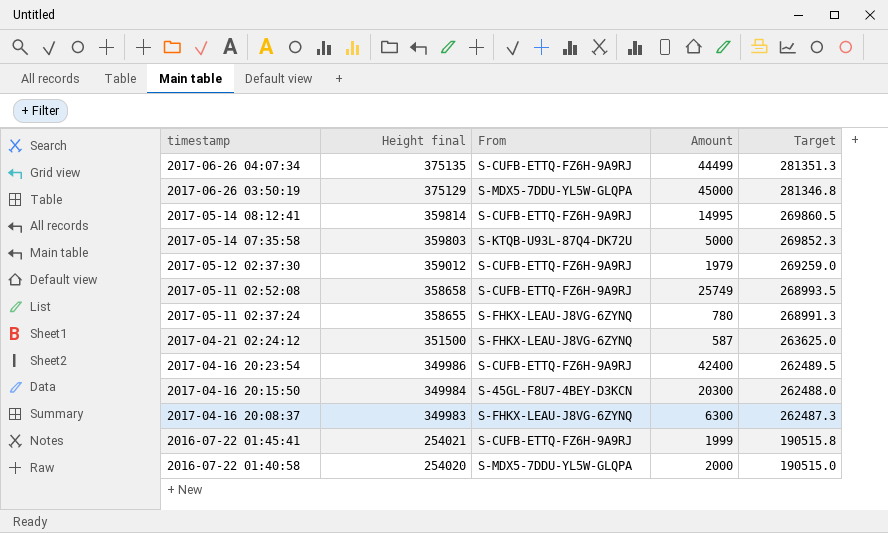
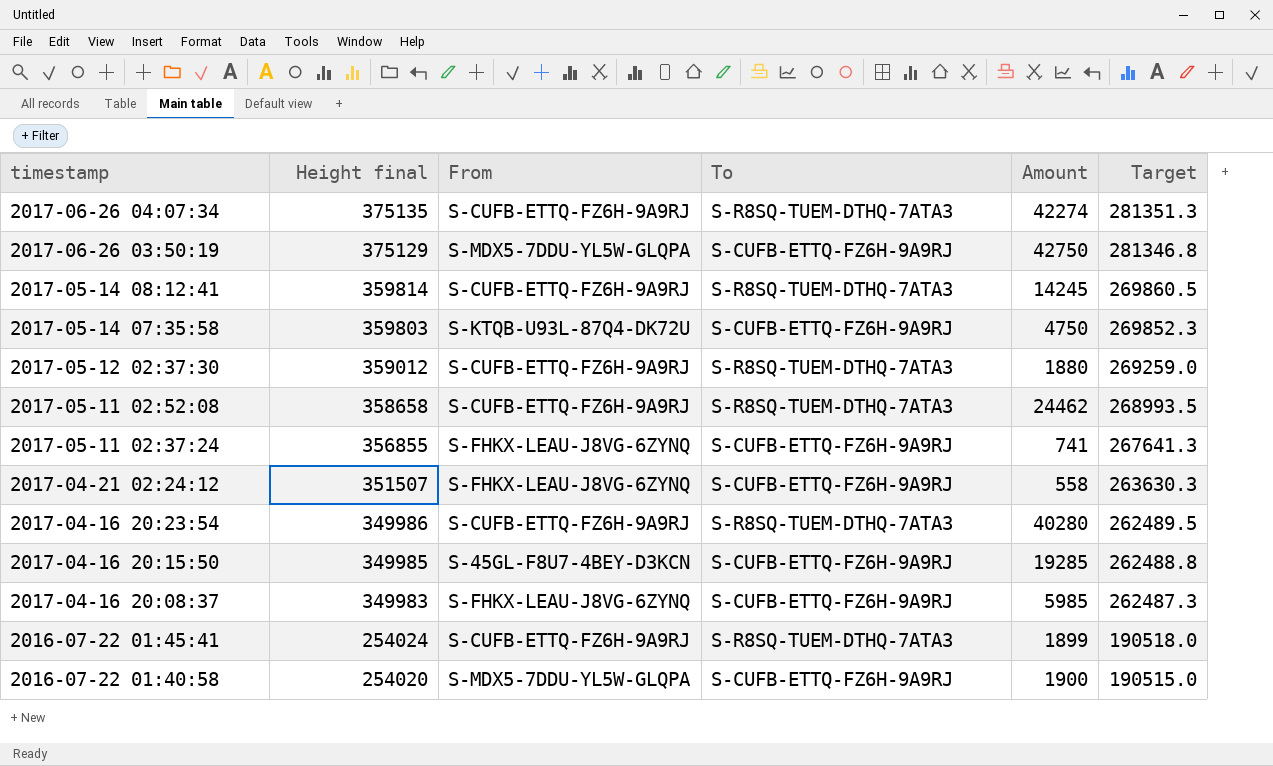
column To | position: none -> 4
2017-06-26 04:07:34 | Amount: 44499 -> 42274
2017-06-26 03:50:19 | Amount: 45000 -> 42750
2017-05-14 08:12:41 | Amount: 14995 -> 14245
2017-05-14 07:35:58 | Amount: 5000 -> 4750
2017-05-12 02:37:30 | Amount: 1979 -> 1880
2017-05-11 02:52:08 | Amount: 25749 -> 24462
2017-05-11 02:37:24 | Height final: 358655 -> 356855
2017-05-11 02:37:24 | Amount: 780 -> 741
2017-05-11 02:37:24 | Target: 268991.3 -> 267641.3
2017-04-21 02:24:12 | Height final: 351500 -> 351507
2017-04-21 02:24:12 | Amount: 587 -> 558
2017-04-21 02:24:12 | Target: 263625.0 -> 263630.3
2017-04-16 20:23:54 | Amount: 42400 -> 40280
2017-04-16 20:15:50 | Height final: 349984 -> 349985
2017-04-16 20:15:50 | Amount: 20300 -> 19285
2017-04-16 20:15:50 | Target: 262488.0 -> 262488.8
2017-04-16 20:08:37 | Amount: 6300 -> 5985
2016-07-22 01:45:41 | Height final: 254021 -> 254024
2016-07-22 01:45:41 | Amount: 1999 -> 1899
2016-07-22 01:45:41 | Target: 190515.8 -> 190518.0
2016-07-22 01:40:58 | Amount: 2000 -> 1900

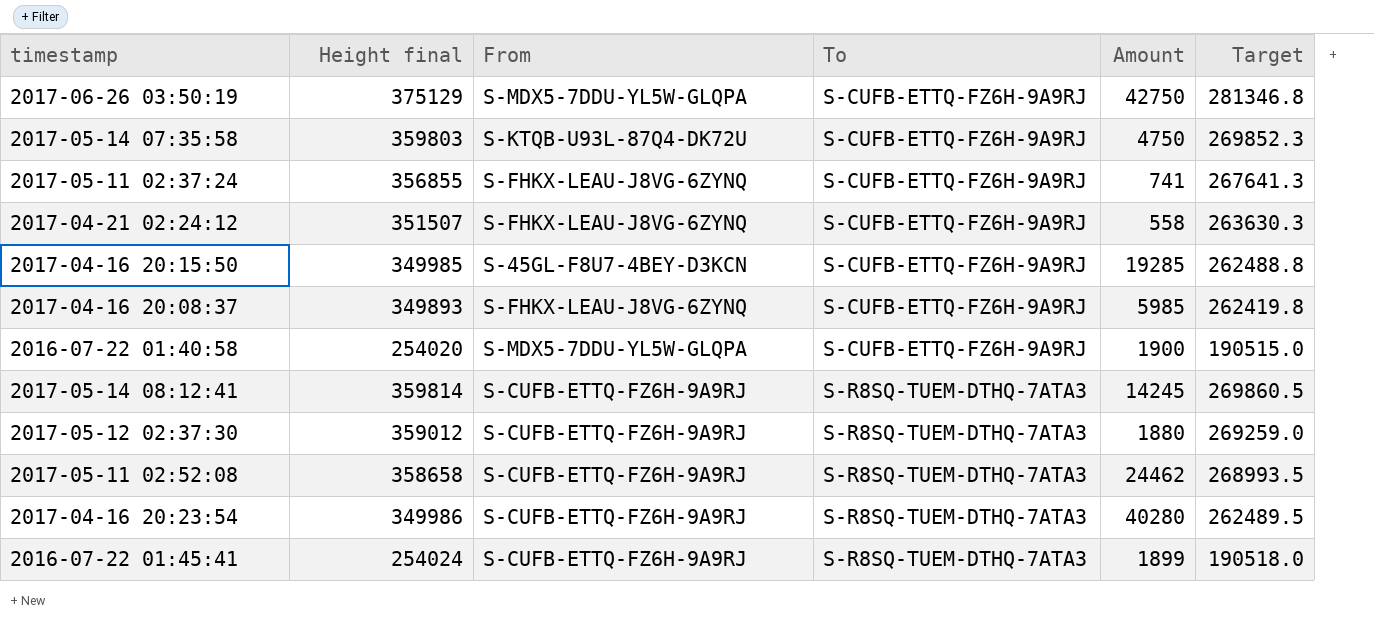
row order: timestamp descending -> To ascending
row 2017-06-26 04:07:34: 375135 | S-CUFB-ETTQ-FZ6H-9A9RJ | S-R8SQ-TUEM-DTHQ-7ATA3 | 42274 | 281351.3 -> none
2017-04-16 20:08:37 | Height final: 349983 -> 349893
2017-04-16 20:08:37 | Target: 262487.3 -> 262419.8

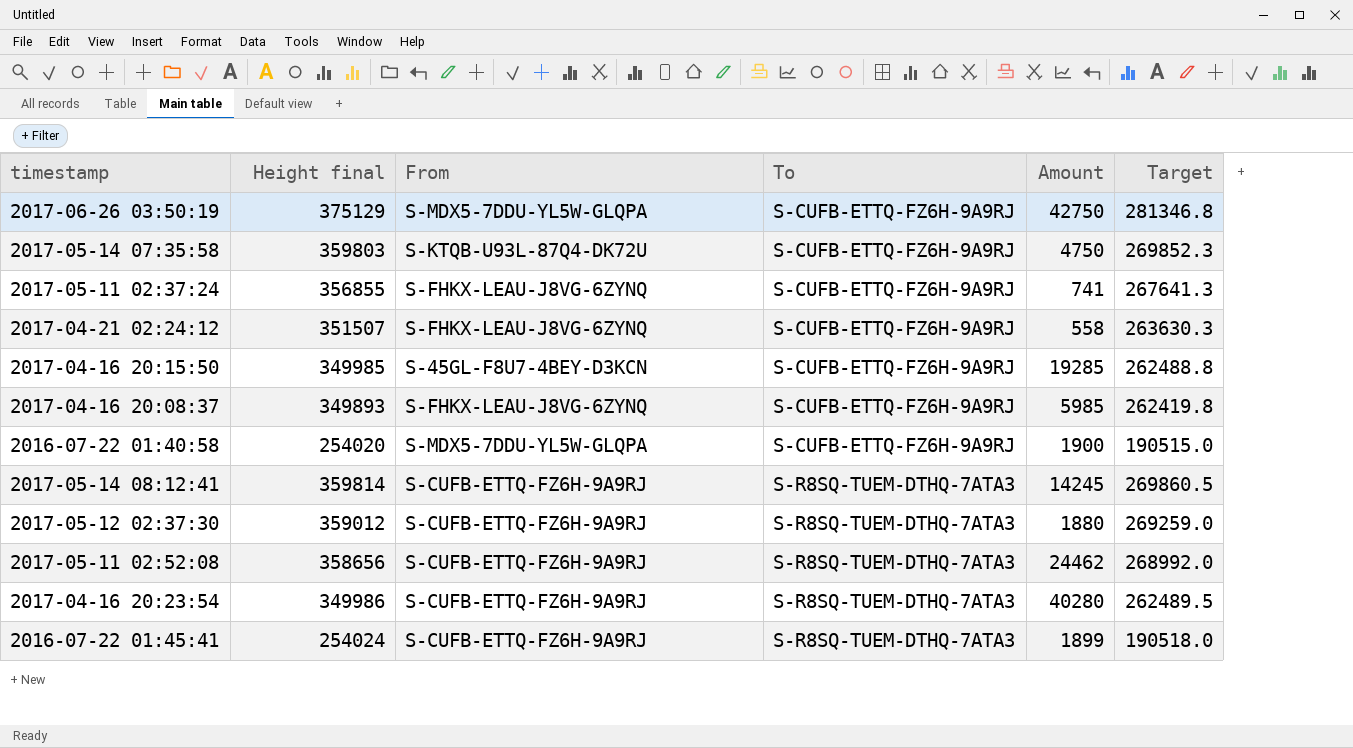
2017-05-11 02:52:08 | Height final: 358658 -> 358656
2017-05-11 02:52:08 | Target: 268993.5 -> 268992.0

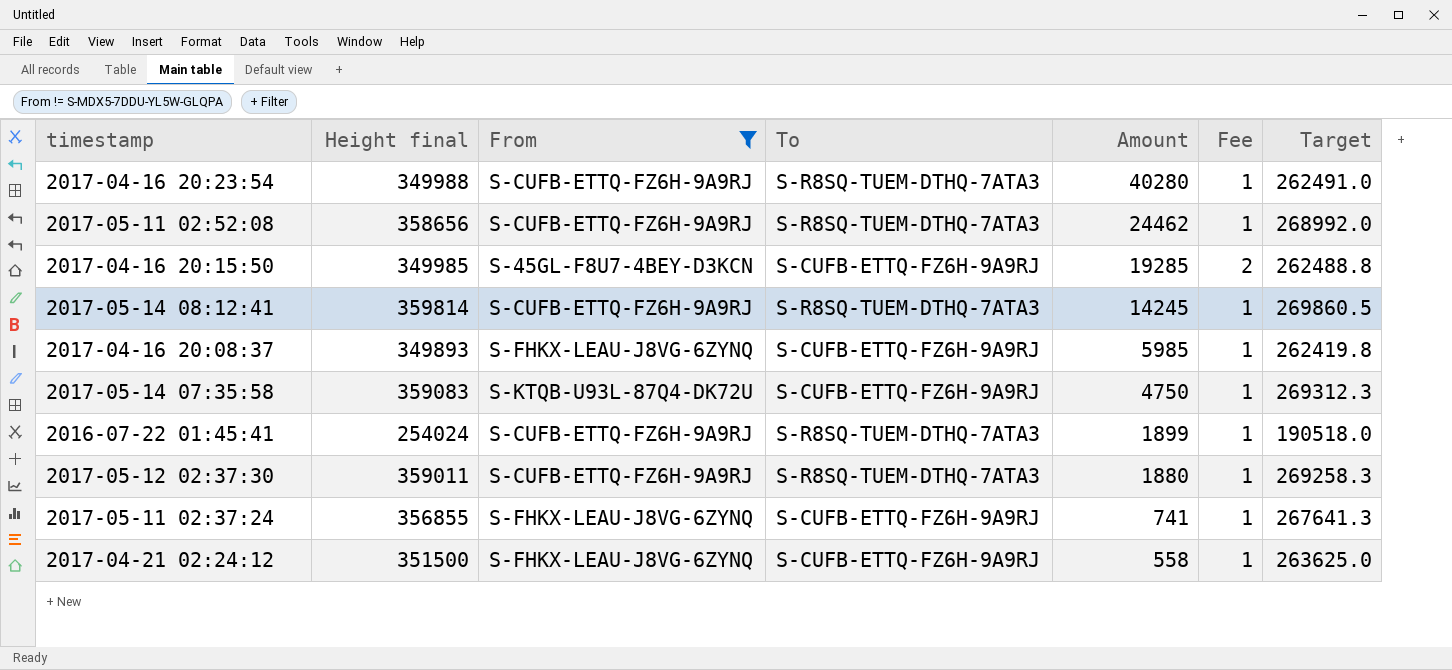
filter: none -> From != S-MDX5-7DDU-YL5W-GLQPA
row order: To ascending -> Amount descending
column Fee | position: none -> 6
2017-04-16 20:23:54 | Height final: 349986 -> 349988
2017-04-16 20:23:54 | Target: 262489.5 -> 262491.0
2017-05-14 07:35:58 | Height final: 359803 -> 359083
2017-05-14 07:35:58 | Target: 269852.3 -> 269312.3
2017-05-12 02:37:30 | Height final: 359012 -> 359011
2017-05-12 02:37:30 | Target: 269259.0 -> 269258.3
2017-04-21 02:24:12 | Height final: 351507 -> 351500
2017-04-21 02:24:12 | Target: 263630.3 -> 263625.0

